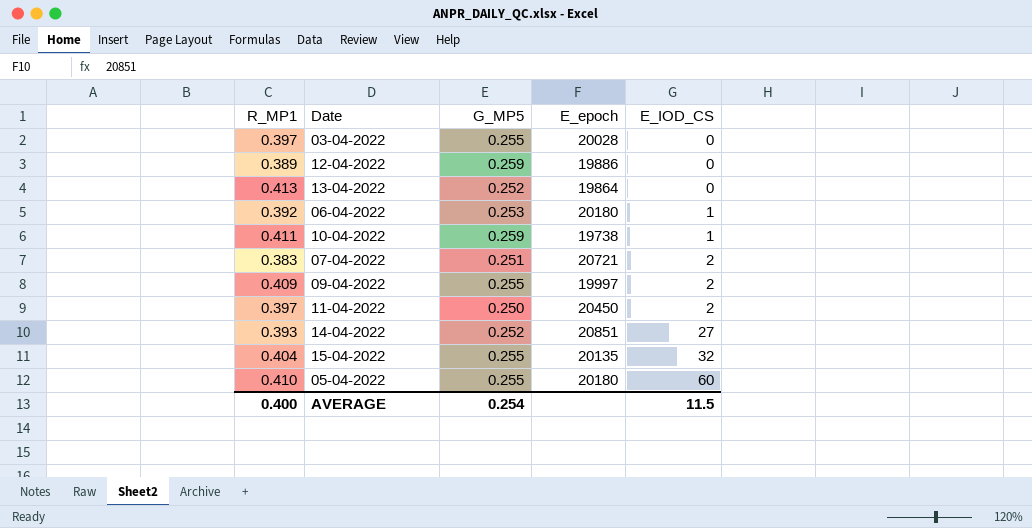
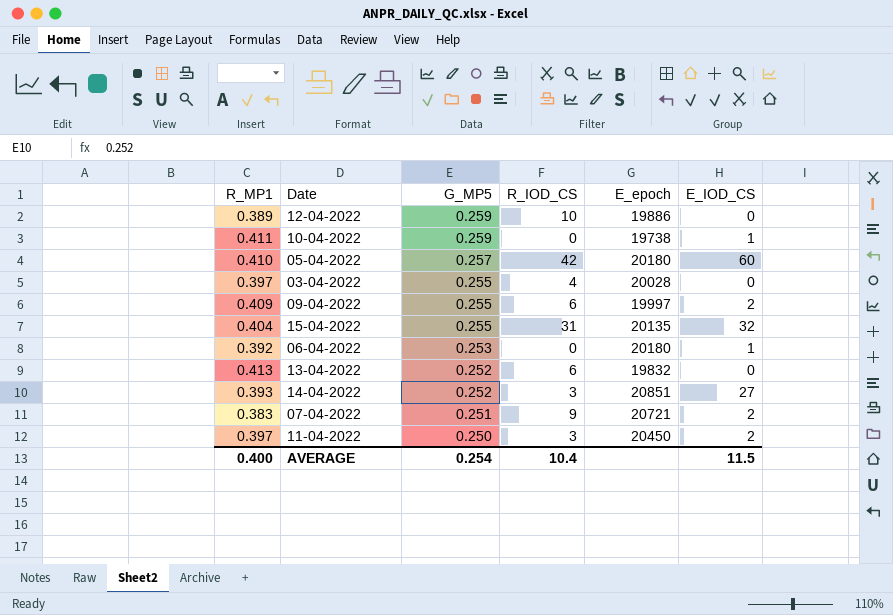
row order: E_IOD_CS ascending -> G_MP5 descending
column R_IOD_CS | position: none -> 4
05-04-2022 | G_MP5: 0.255 -> 0.257
13-04-2022 | E_epoch: 19864 -> 19832

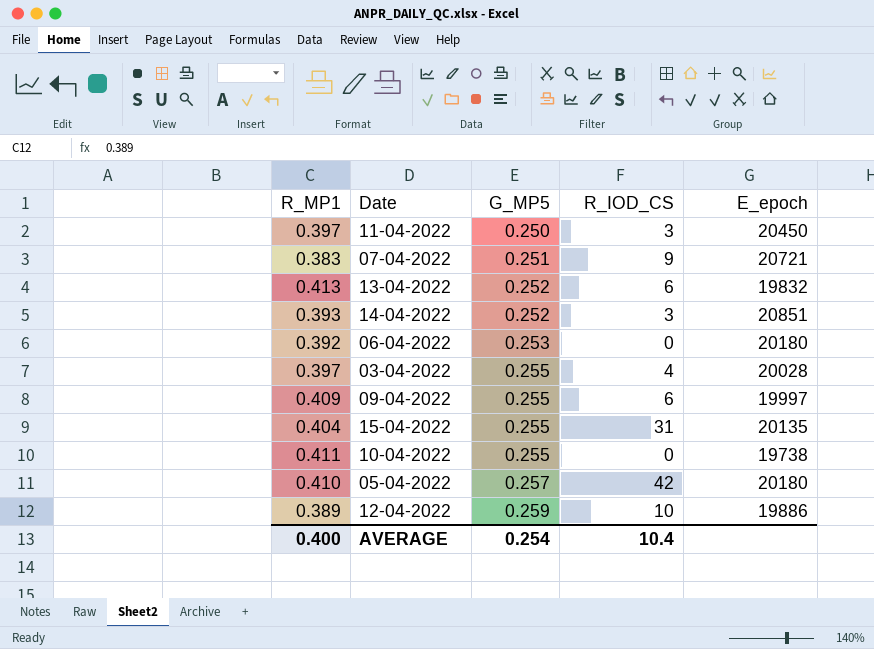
row order: G_MP5 descending -> G_MP5 ascending
column E_IOD_CS | position: 6 -> none
10-04-2022 | G_MP5: 0.259 -> 0.255

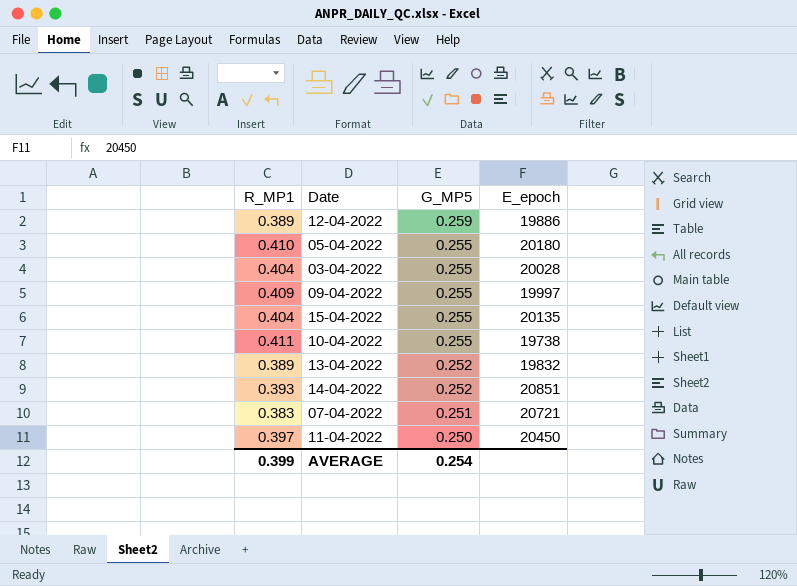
row order: G_MP5 ascending -> G_MP5 descending
column R_IOD_CS | position: 4 -> none
row 06-04-2022: 0.392 | 0.253 | 0 | 20180 -> none
05-04-2022 | G_MP5: 0.257 -> 0.255
03-04-2022 | R_MP1: 0.397 -> 0.404
13-04-2022 | R_MP1: 0.413 -> 0.389
AVERAGE | R_MP1: 0.400 -> 0.399

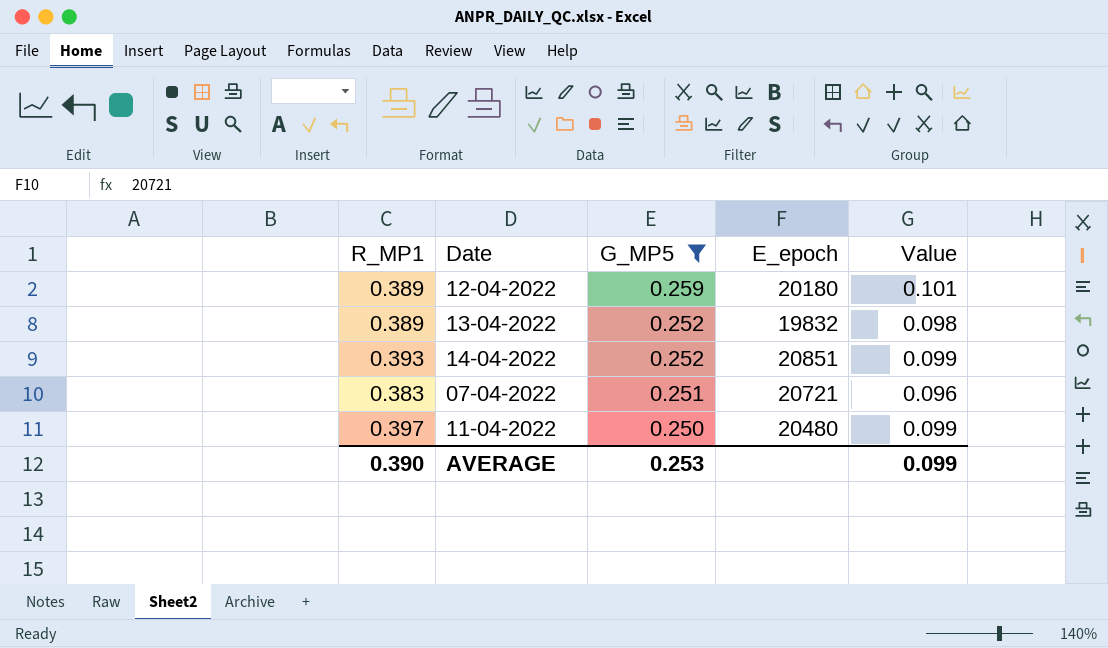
filter: none -> G_MP5 != 0.255
column Value | formula: none -> [R_MP1] * [G_MP5]
12-04-2022 | E_epoch: 19886 -> 20180
11-04-2022 | E_epoch: 20450 -> 20480
AVERAGE | R_MP1: 0.399 -> 0.390
AVERAGE | G_MP5: 0.254 -> 0.253

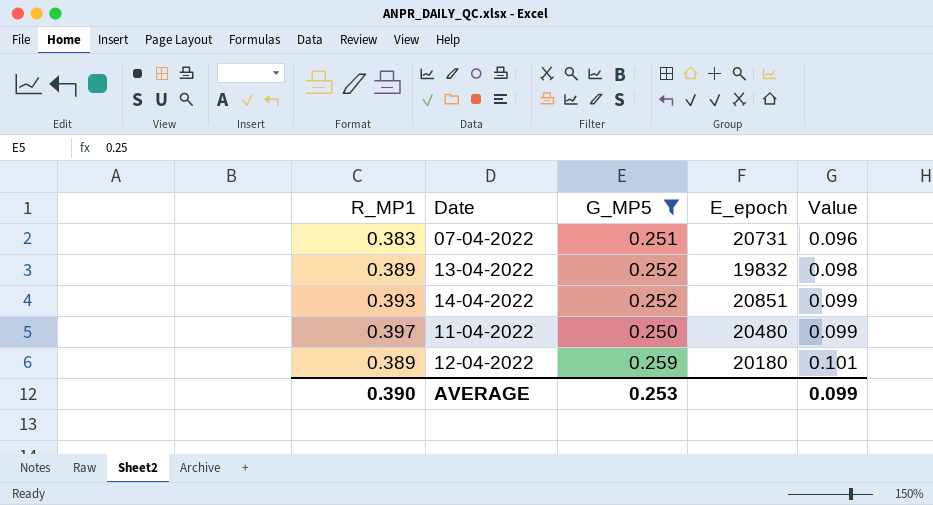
row order: G_MP5 descending -> Value ascending
07-04-2022 | E_epoch: 20721 -> 20731

